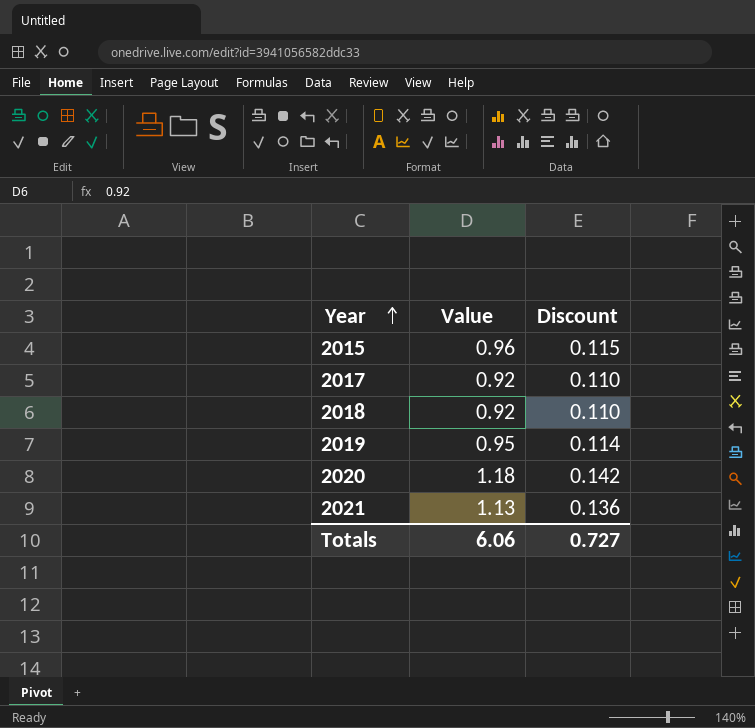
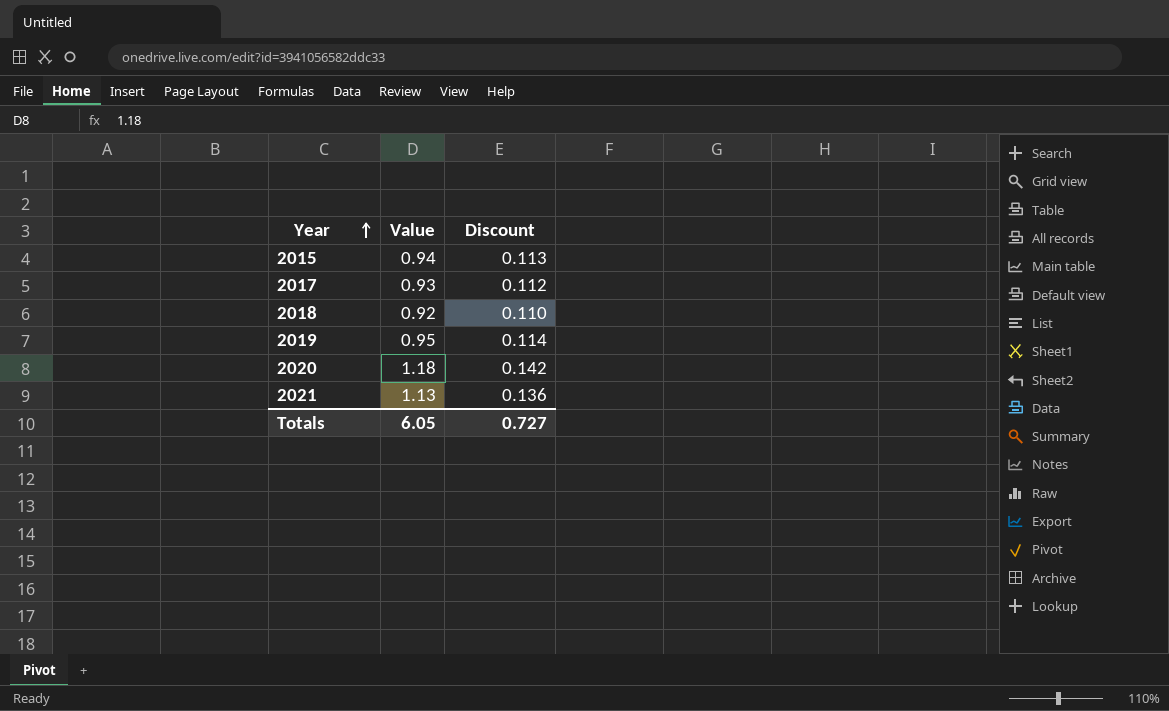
2015 | Value: 0.96 -> 0.94
2015 | Discount: 0.115 -> 0.113
2017 | Value: 0.92 -> 0.93
2017 | Discount: 0.110 -> 0.112
Totals | Value: 6.06 -> 6.05

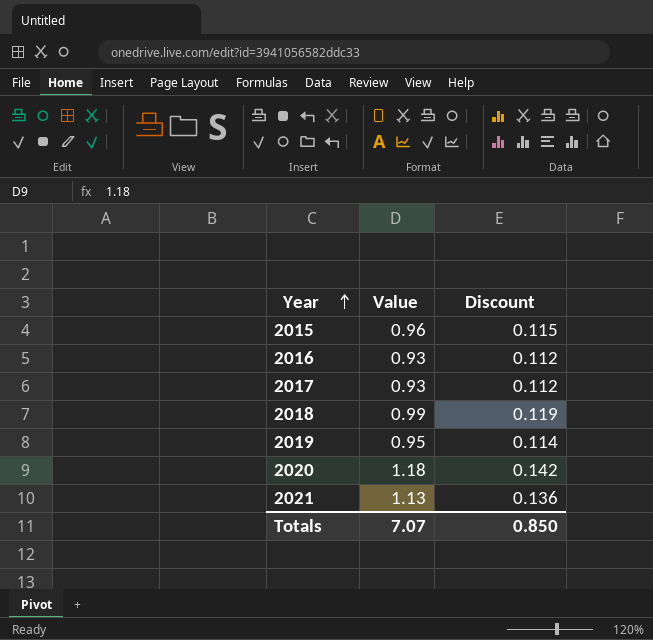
2015 | Value: 0.94 -> 0.96
2015 | Discount: 0.113 -> 0.115
row 2016: none -> 0.93 | 0.112
2018 | Value: 0.92 -> 0.99
2018 | Discount: 0.110 -> 0.119
Totals | Value: 6.05 -> 7.07
Totals | Discount: 0.727 -> 0.850

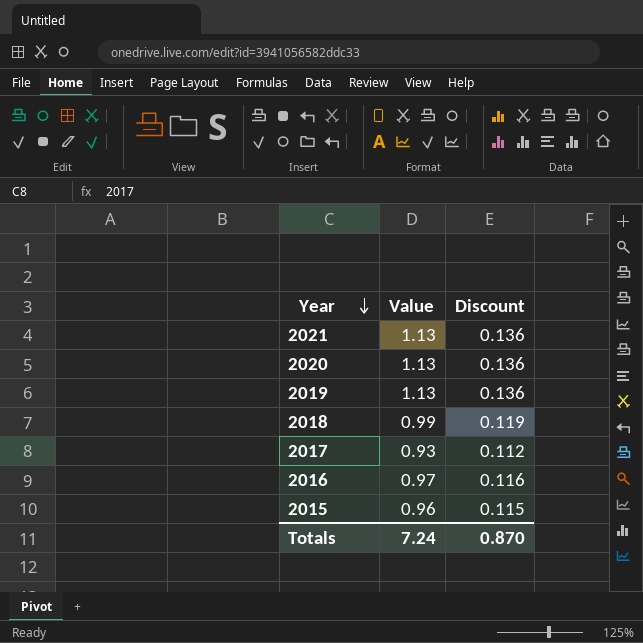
row order: Year ascending -> Year descending
2020 | Value: 1.18 -> 1.13
2020 | Discount: 0.142 -> 0.136
2019 | Value: 0.95 -> 1.13
2019 | Discount: 0.114 -> 0.136
2016 | Value: 0.93 -> 0.97
2016 | Discount: 0.112 -> 0.116
Totals | Value: 7.07 -> 7.24
Totals | Discount: 0.850 -> 0.870

